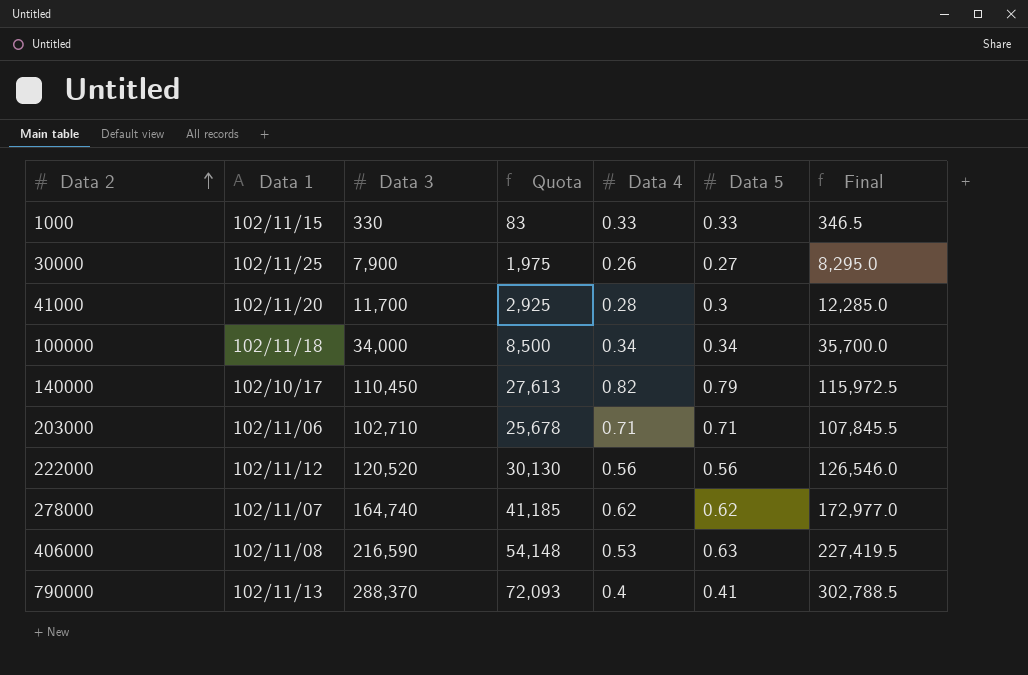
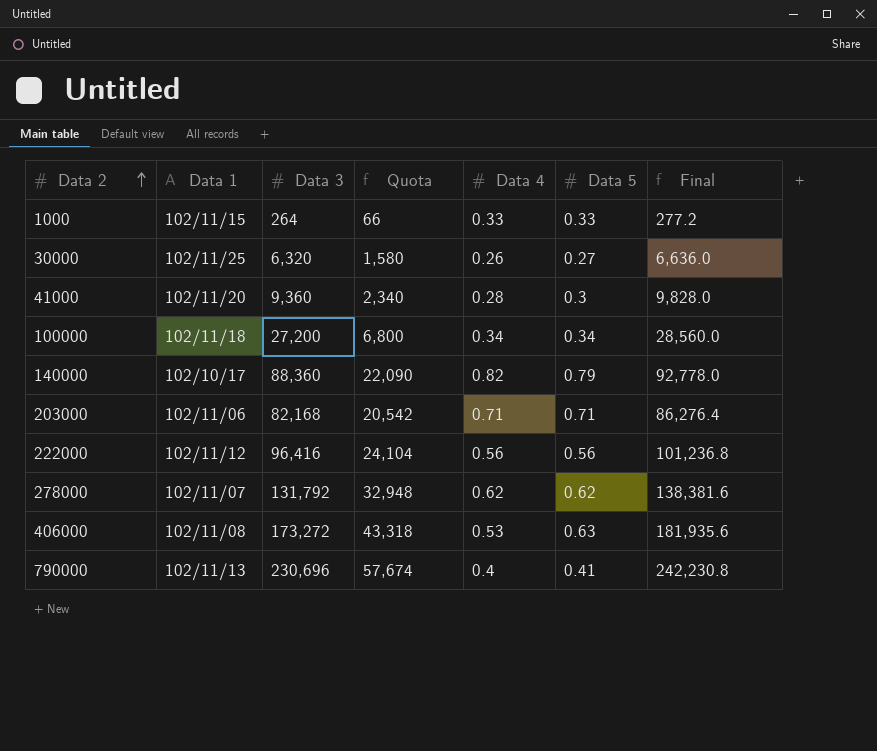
1000 | Data 3: 330 -> 264
1000 | Quota: 83 -> 66
1000 | Final: 346.5 -> 277.2
30000 | Data 3: 7,900 -> 6,320
30000 | Quota: 1,975 -> 1,580
30000 | Final: 8,295.0 -> 6,636.0
41000 | Data 3: 11,700 -> 9,360
41000 | Quota: 2,925 -> 2,340
41000 | Final: 12,285.0 -> 9,828.0
100000 | Data 3: 34,000 -> 27,200
100000 | Quota: 8,500 -> 6,800
100000 | Final: 35,700.0 -> 28,560.0
140000 | Data 3: 110,450 -> 88,360
140000 | Quota: 27,613 -> 22,090
140000 | Final: 115,972.5 -> 92,778.0
203000 | Data 3: 102,710 -> 82,168
203000 | Quota: 25,678 -> 20,542
203000 | Final: 107,845.5 -> 86,276.4
222000 | Data 3: 120,520 -> 96,416
222000 | Quota: 30,130 -> 24,104
222000 | Final: 126,546.0 -> 101,236.8
278000 | Data 3: 164,740 -> 131,792
278000 | Quota: 41,185 -> 32,948
278000 | Final: 172,977.0 -> 138,381.6
406000 | Data 3: 216,590 -> 173,272
406000 | Quota: 54,148 -> 43,318
406000 | Final: 227,419.5 -> 181,935.6
790000 | Data 3: 288,370 -> 230,696
790000 | Quota: 72,093 -> 57,674
790000 | Final: 302,788.5 -> 242,230.8

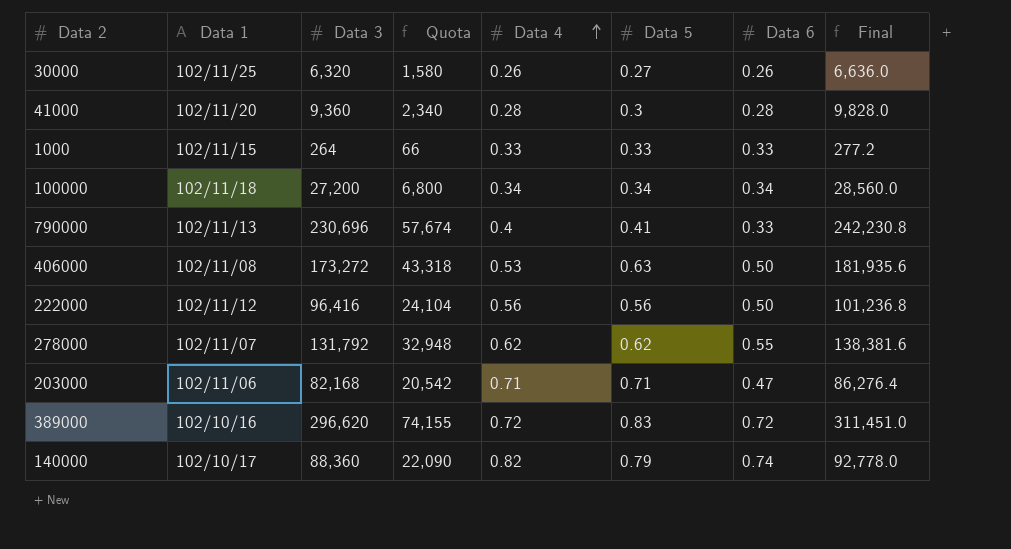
row order: Data 2 ascending -> Data 4 ascending
column Data 6 | position: none -> 7
row 389000: none -> 102/10/16 | 296,620 | 74,155 | 0.72 | 0.83 | 0.72 | 311,451.0

